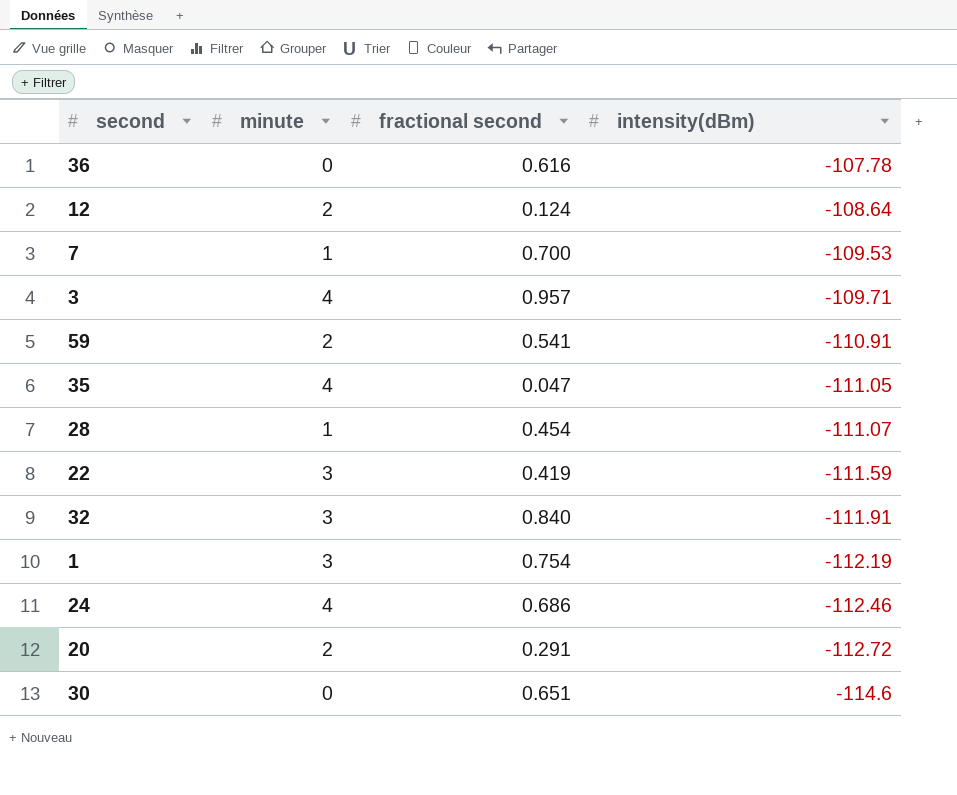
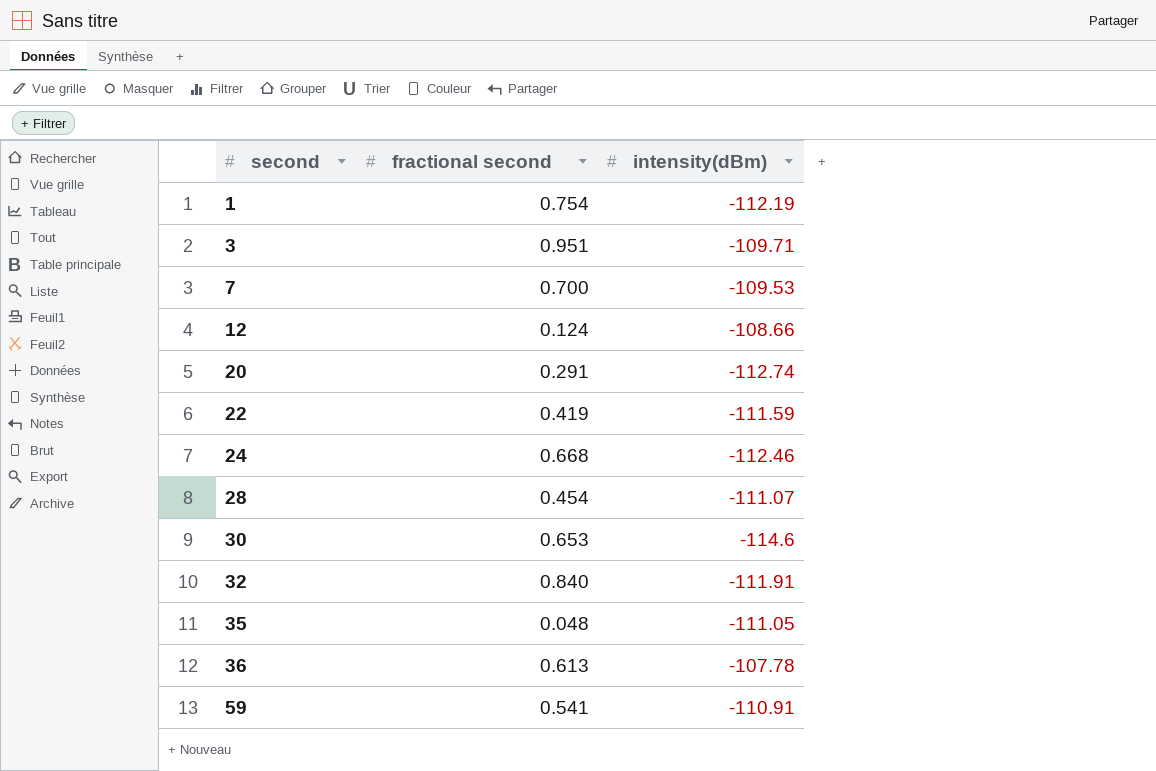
row order: intensity(dBm) descending -> second ascending
column minute | position: 2 -> none
3 | fractional second: 0.957 -> 0.951
12 | intensity(dBm): -108.64 -> -108.66
20 | intensity(dBm): -112.72 -> -112.74
24 | fractional second: 0.686 -> 0.668
30 | fractional second: 0.651 -> 0.653
35 | fractional second: 0.047 -> 0.048
36 | fractional second: 0.616 -> 0.613

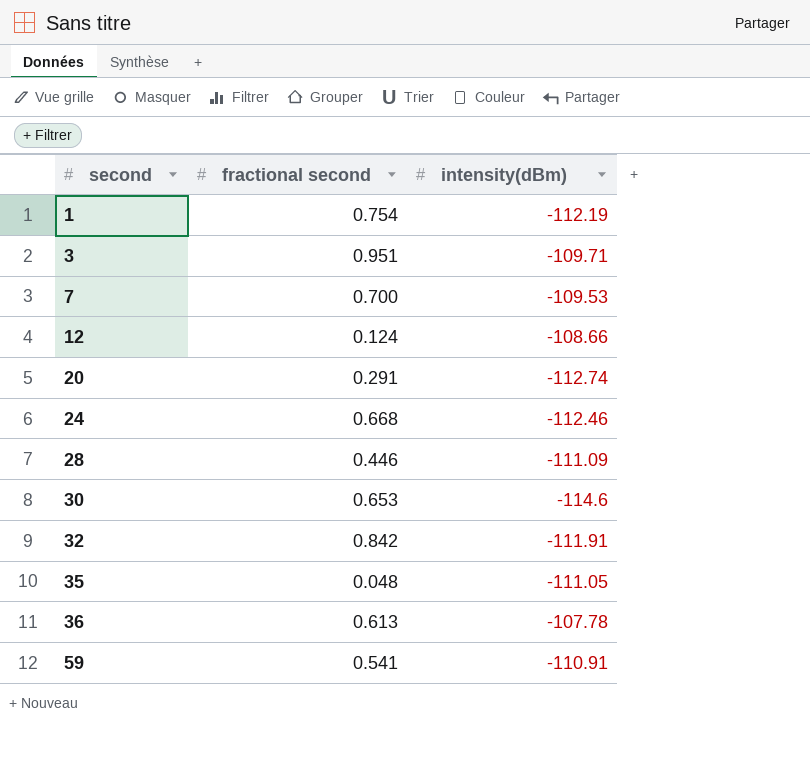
row 22: 0.419 | -111.59 -> none
28 | fractional second: 0.454 -> 0.446
28 | intensity(dBm): -111.07 -> -111.09
32 | fractional second: 0.840 -> 0.842

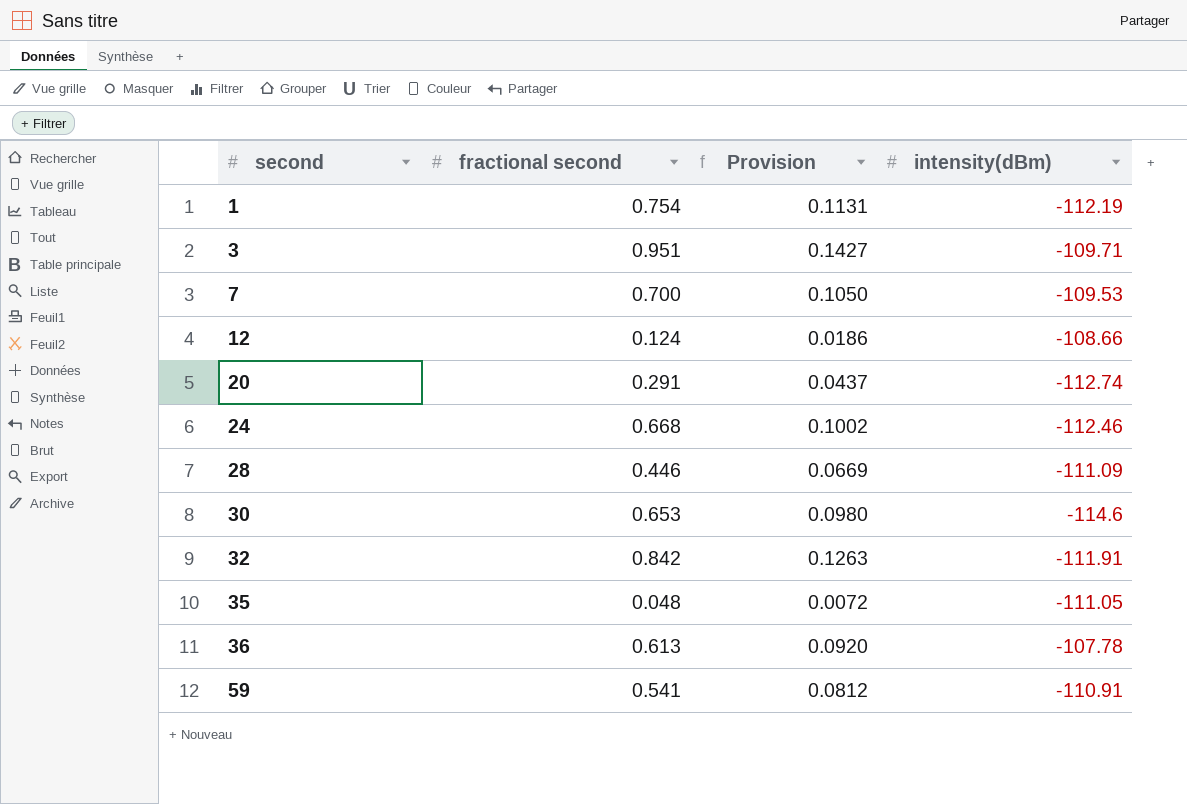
column Provision | formula: none -> [fractional second] * 0.15

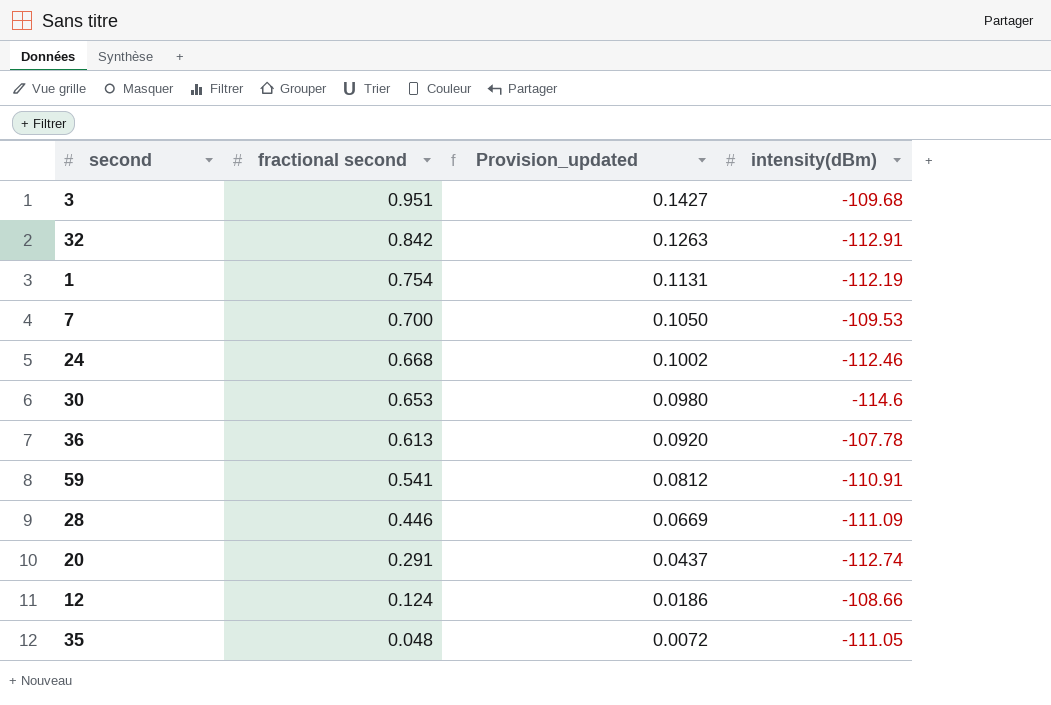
row order: second ascending -> fractional second descending
column name: Provision -> Provision_updated
3 | intensity(dBm): -109.71 -> -109.68
32 | intensity(dBm): -111.91 -> -112.91

